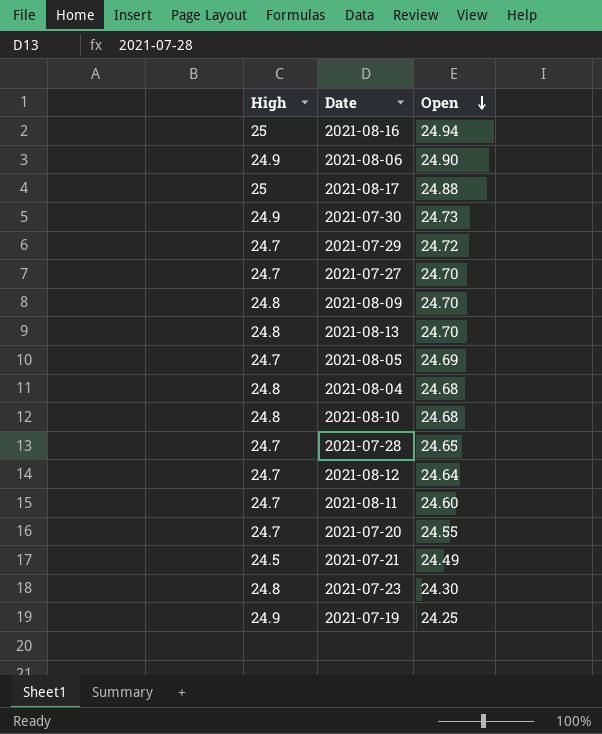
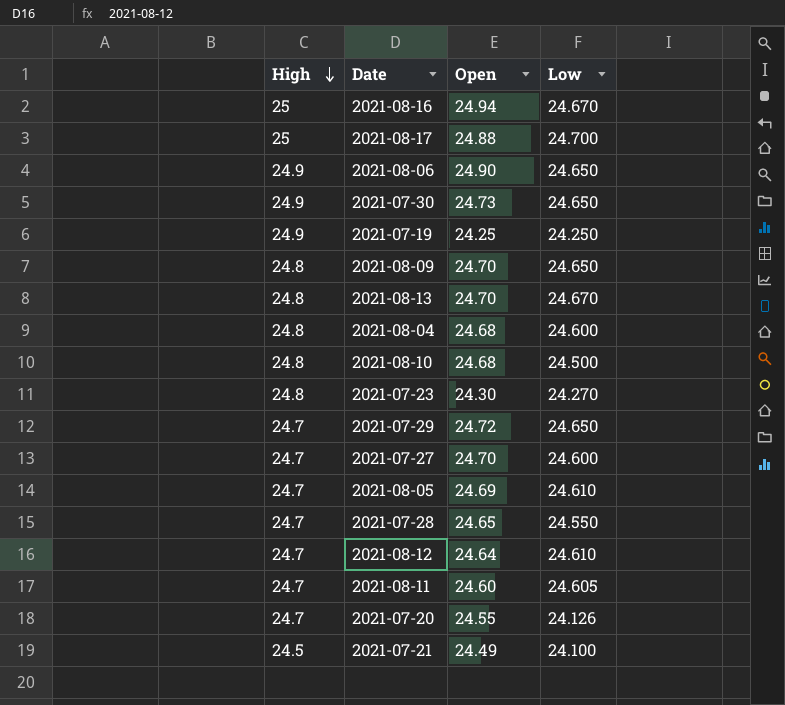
row order: Open descending -> High descending
column Low | position: none -> 4

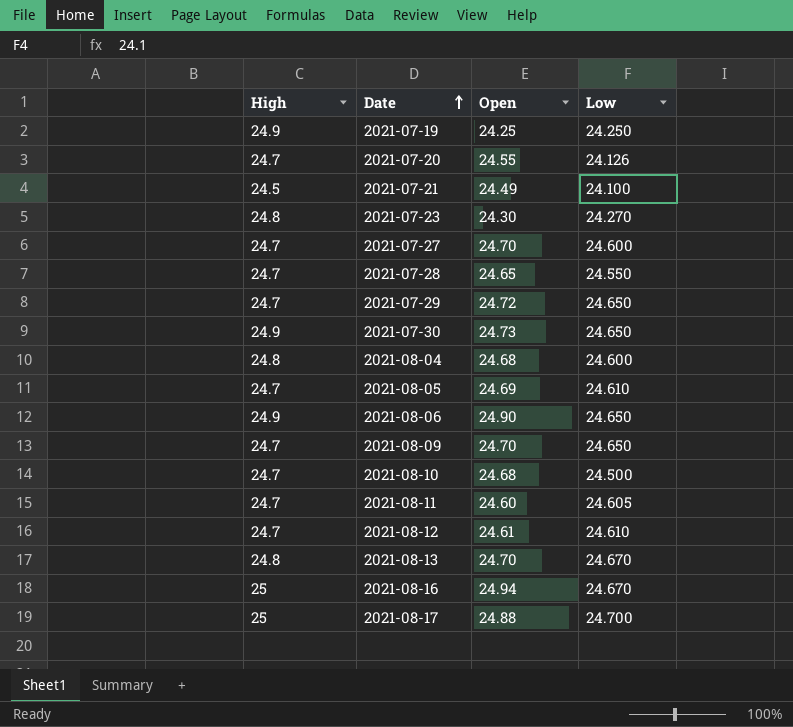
row order: High descending -> Date ascending
2021-08-09 | High: 24.8 -> 24.7
2021-08-10 | High: 24.8 -> 24.7
2021-08-12 | Open: 24.64 -> 24.61

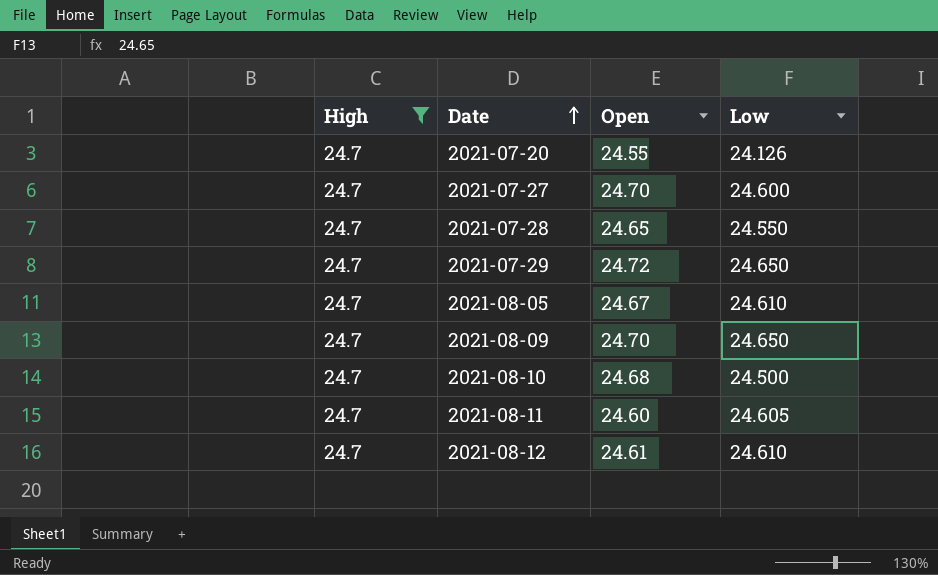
filter: none -> High = 24.7
2021-08-05 | Open: 24.69 -> 24.67

